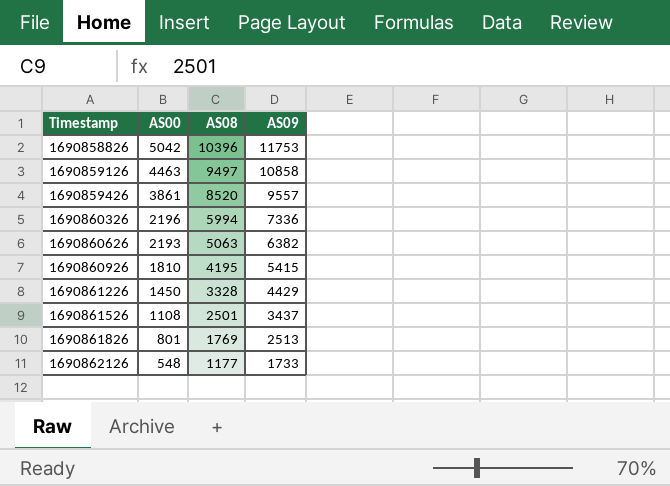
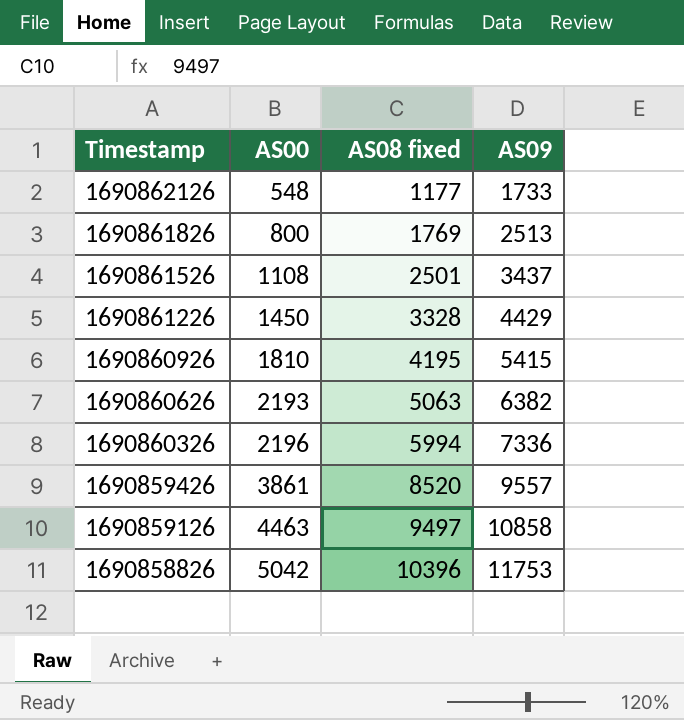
row order: Timestamp ascending -> Timestamp descending
column name: AS08 -> AS08 fixed
1690861826 | AS00: 801 -> 800

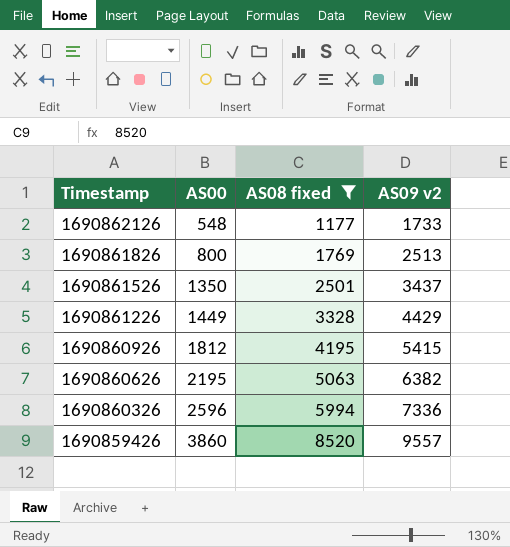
filter: none -> AS08 fixed <= 8520
column name: AS09 -> AS09 v2
1690861526 | AS00: 1108 -> 1350
1690861226 | AS00: 1450 -> 1449
1690860926 | AS00: 1810 -> 1812
1690860626 | AS00: 2193 -> 2195
1690860326 | AS00: 2196 -> 2596
1690859426 | AS00: 3861 -> 3860

